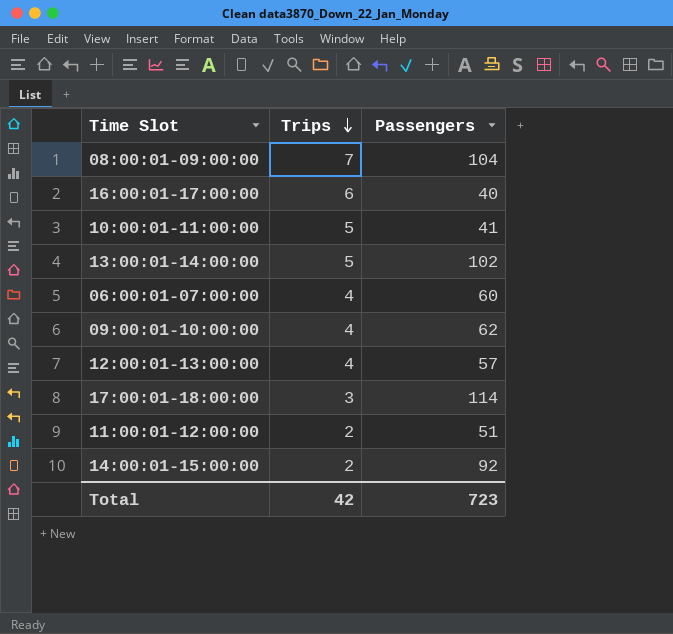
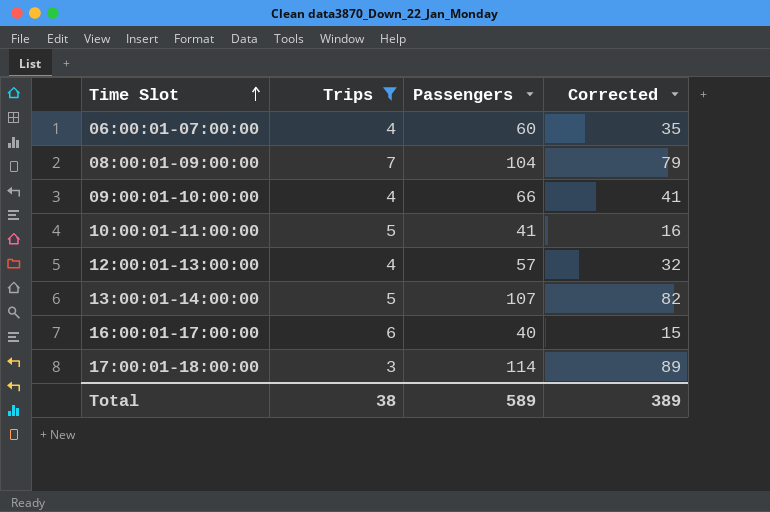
filter: none -> Trips != 2
row order: Trips descending -> Time Slot ascending
column Corrected | formula: none -> [Passengers] - 25
09:00:01-10:00:00 | Passengers: 62 -> 66
13:00:01-14:00:00 | Passengers: 102 -> 107
Total | Trips: 42 -> 38
Total | Passengers: 723 -> 589

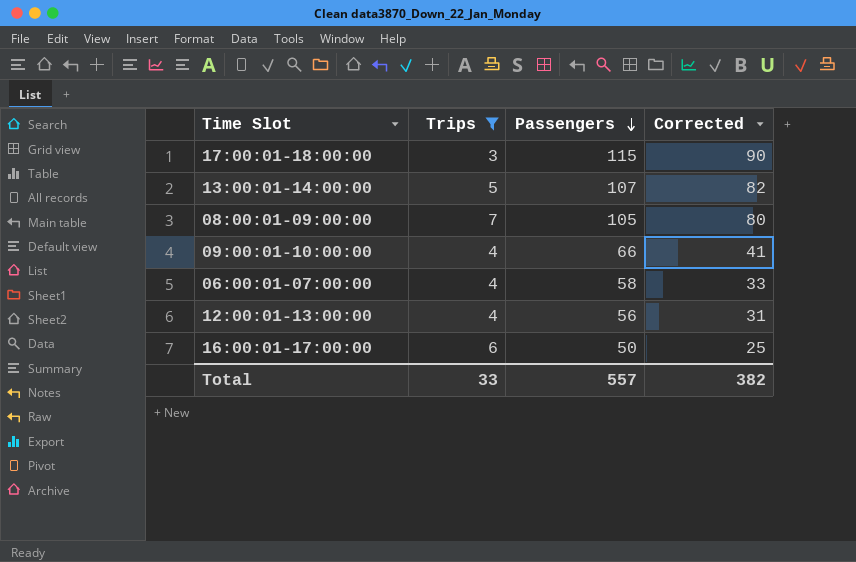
row order: Time Slot ascending -> Passengers descending
row 10:00:01-11:00:00: 5 | 41 | 16 -> none
17:00:01-18:00:00 | Passengers: 114 -> 115
17:00:01-18:00:00 | Corrected: 89 -> 90
08:00:01-09:00:00 | Passengers: 104 -> 105
08:00:01-09:00:00 | Corrected: 79 -> 80
06:00:01-07:00:00 | Passengers: 60 -> 58
06:00:01-07:00:00 | Corrected: 35 -> 33
12:00:01-13:00:00 | Passengers: 57 -> 56
12:00:01-13:00:00 | Corrected: 32 -> 31
16:00:01-17:00:00 | Passengers: 40 -> 50
16:00:01-17:00:00 | Corrected: 15 -> 25
Total | Trips: 38 -> 33
Total | Passengers: 589 -> 557
Total | Corrected: 389 -> 382

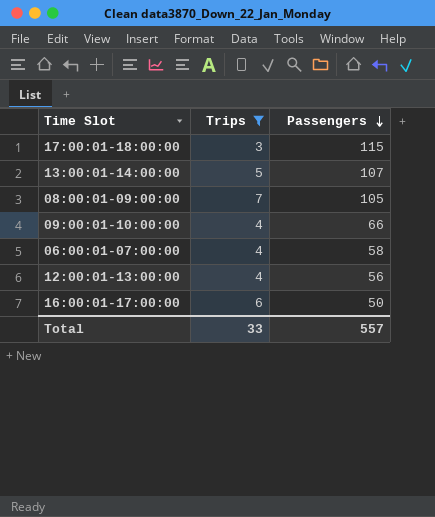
column Corrected | formula: [Passengers] - 25 -> none

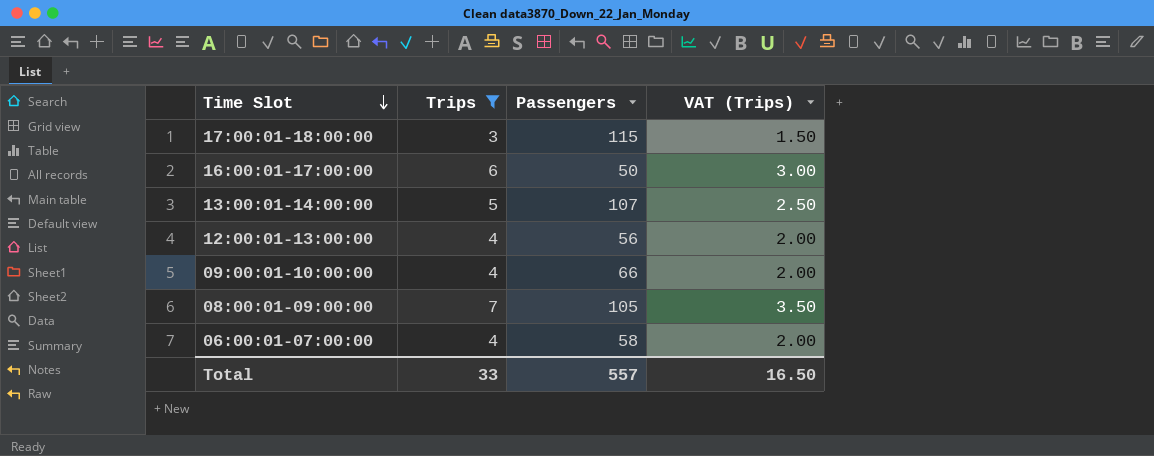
row order: Passengers descending -> Time Slot descending
column VAT (Trips) | formula: none -> [Trips] * 0.5

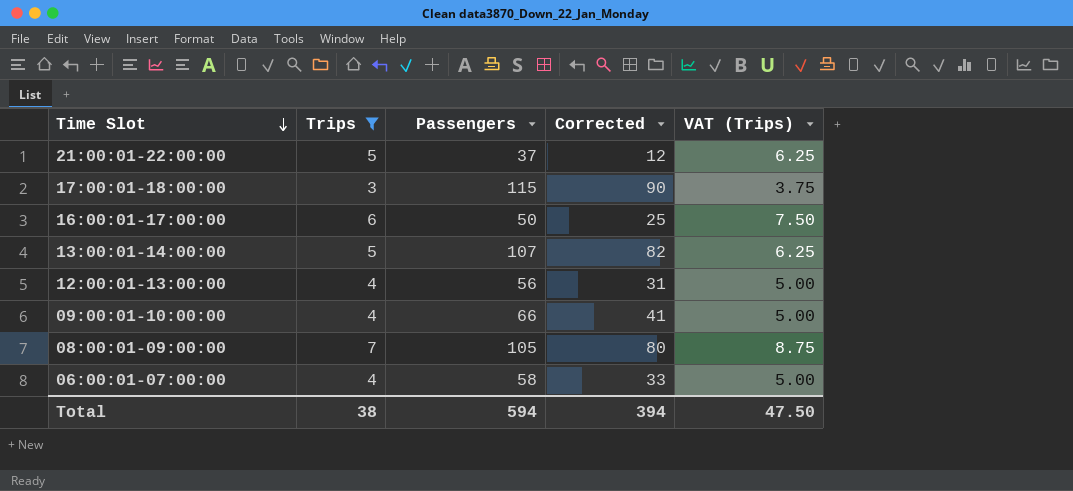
column Corrected | formula: none -> [Passengers] - 25
column VAT (Trips) | formula: [Trips] * 0.5 -> [Trips] * 1.25
row 21:00:01-22:00:00: none -> 5 | 37 | 12 | 6.25
Total | Trips: 33 -> 38
Total | Passengers: 557 -> 594
Total | VAT (Trips): 16.50 -> 47.50

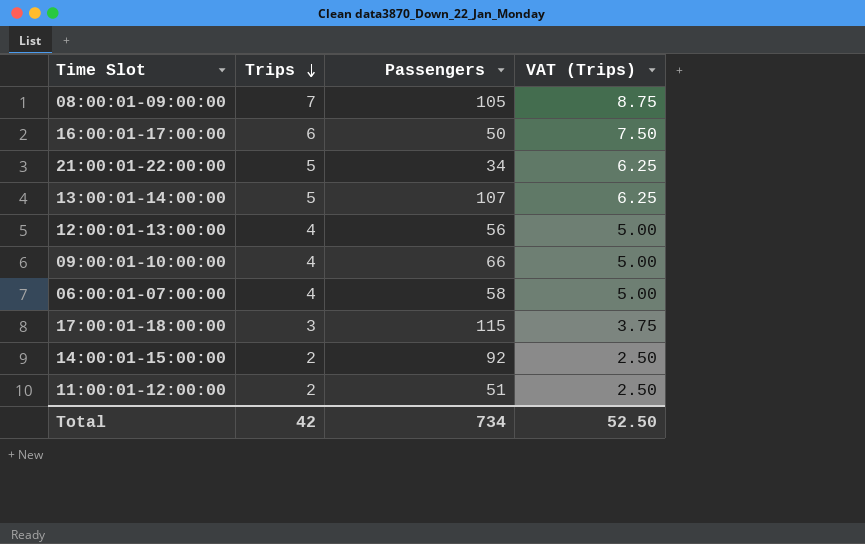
filter: Trips != 2 -> none
row order: Time Slot descending -> Trips descending
column Corrected | formula: [Passengers] - 25 -> none
21:00:01-22:00:00 | Passengers: 37 -> 34
Total | Trips: 38 -> 42
Total | Passengers: 594 -> 734
Total | VAT (Trips): 47.50 -> 52.50

